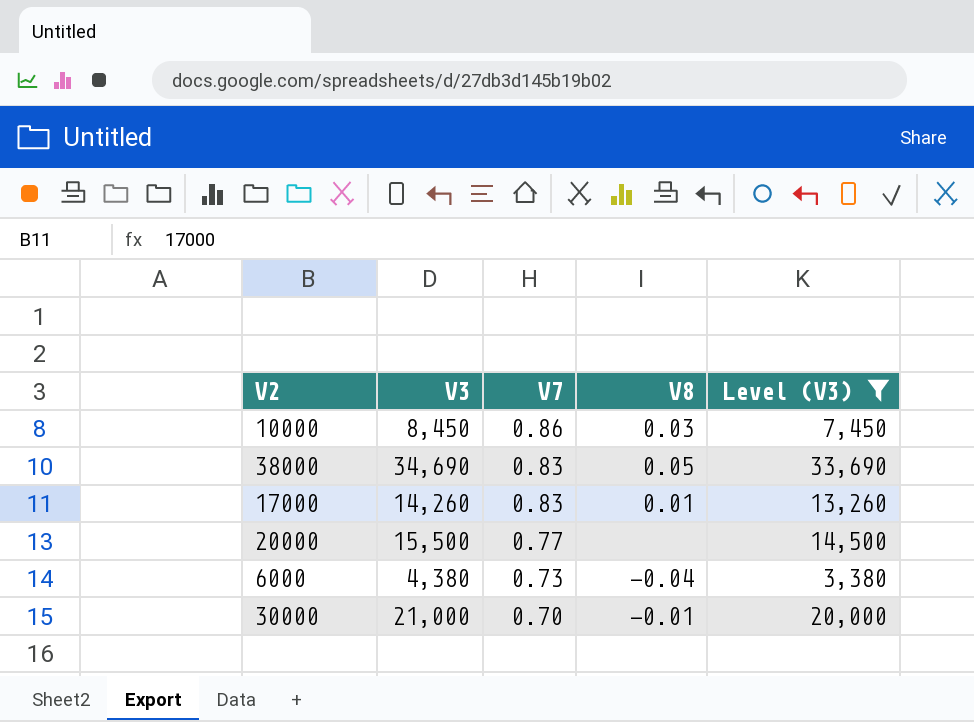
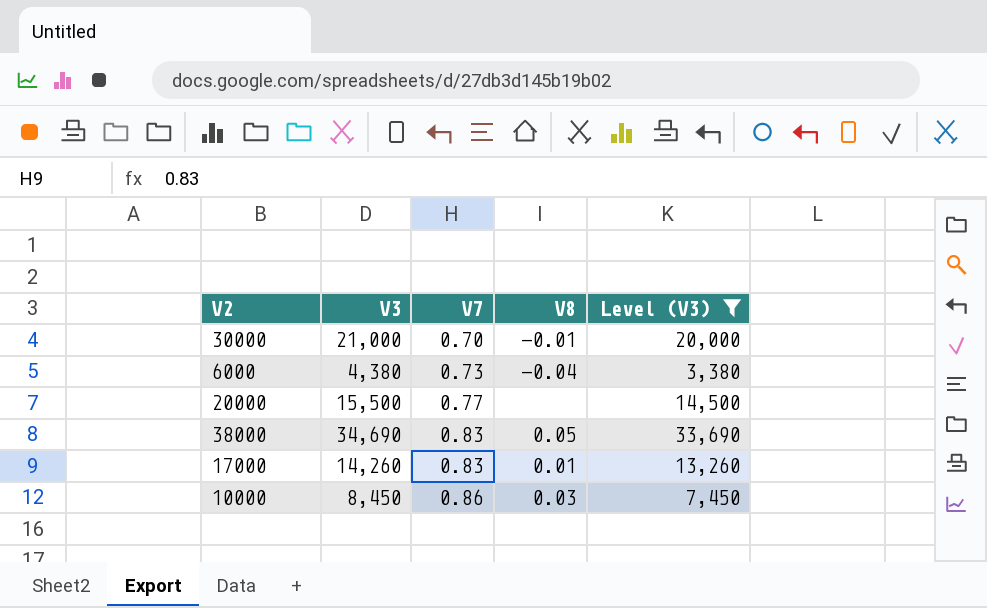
row order: V7 descending -> V7 ascending

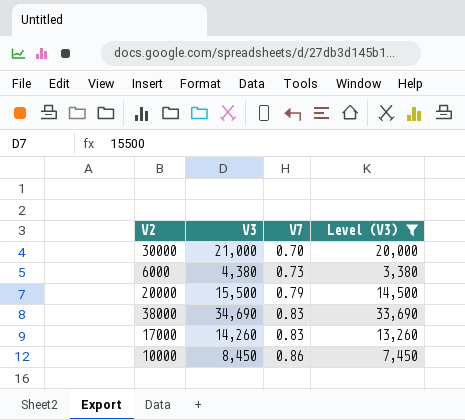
column V8 | position: 4 -> none
20000 | V7: 0.77 -> 0.79

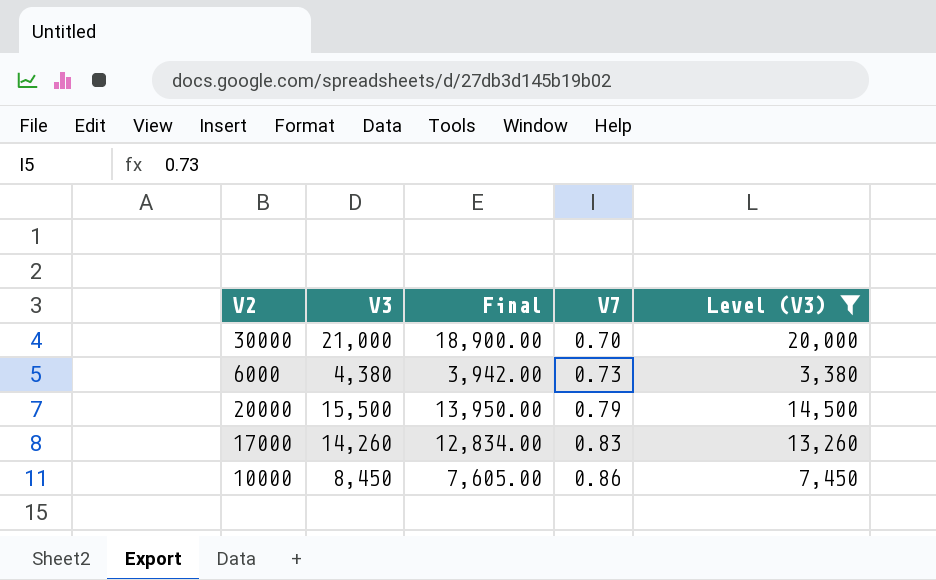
column Final | formula: none -> [V3] * 0.9
row 38000: 34,690 | 0.83 | 33,690 -> none

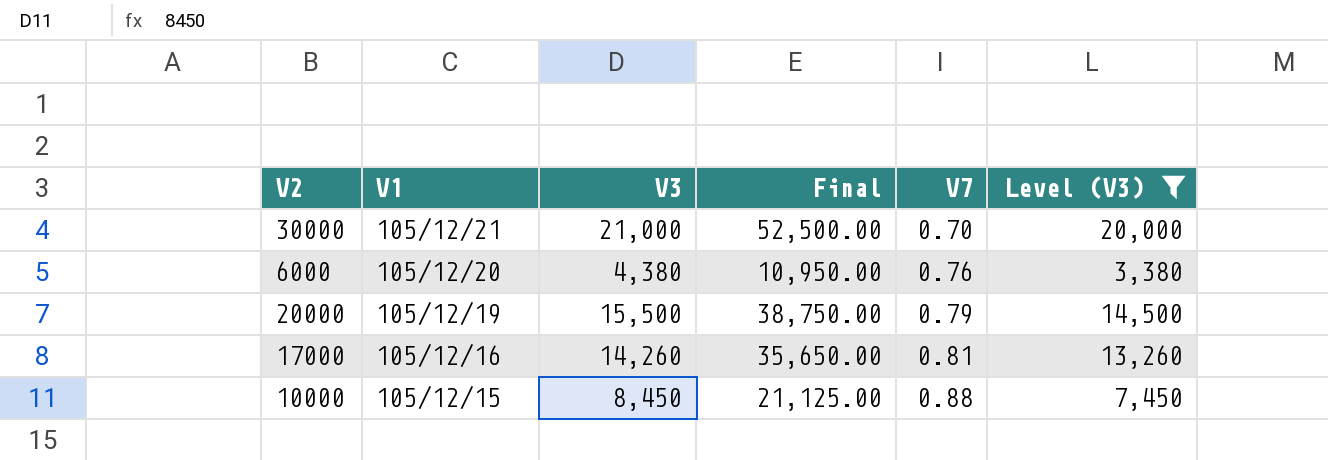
column V1 | position: none -> 2
column Final | formula: [V3] * 0.9 -> [V3] * 2.5
6000 | V7: 0.73 -> 0.76
17000 | V7: 0.83 -> 0.81
10000 | V7: 0.86 -> 0.88

